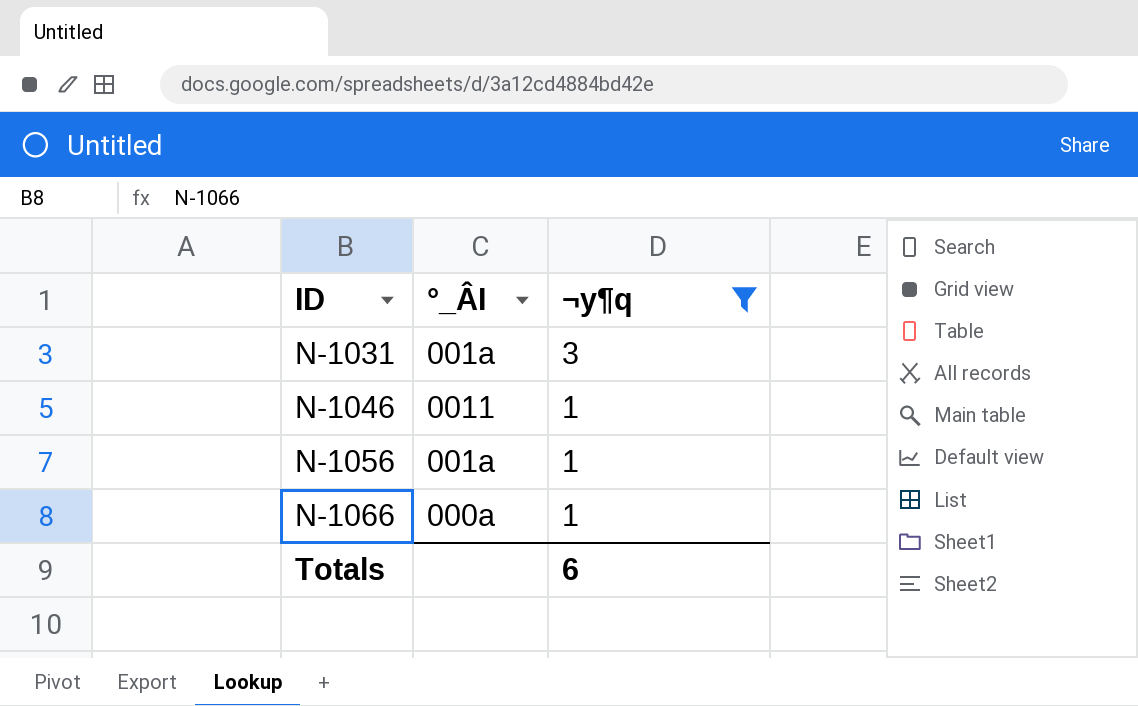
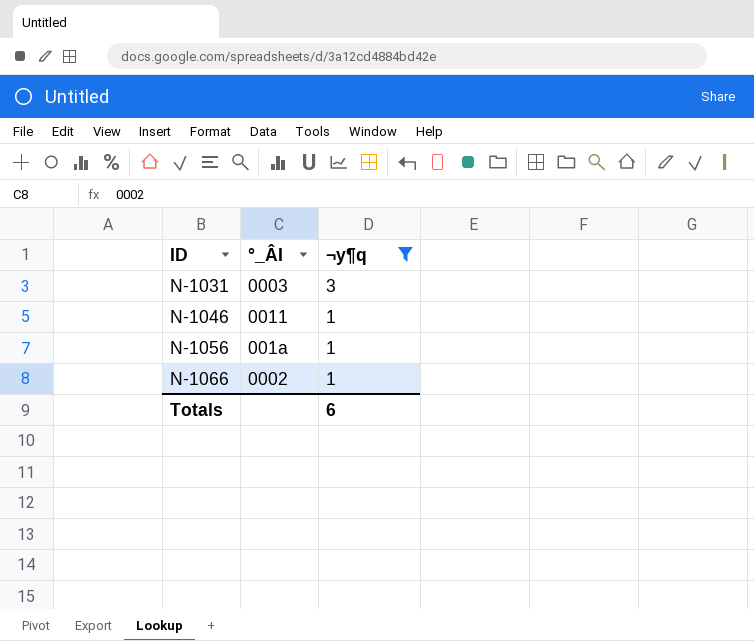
N-1031 | °_ÂI: 001a -> 0003
N-1066 | °_ÂI: 000a -> 0002

